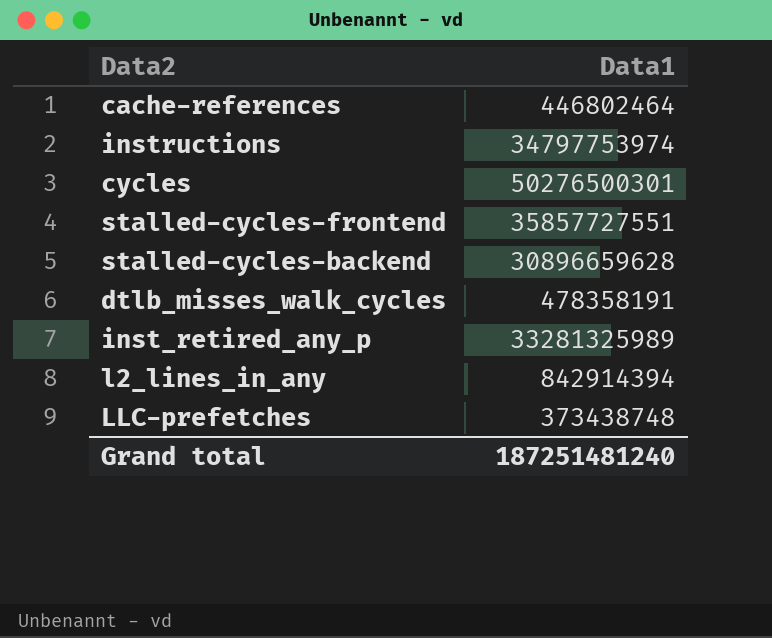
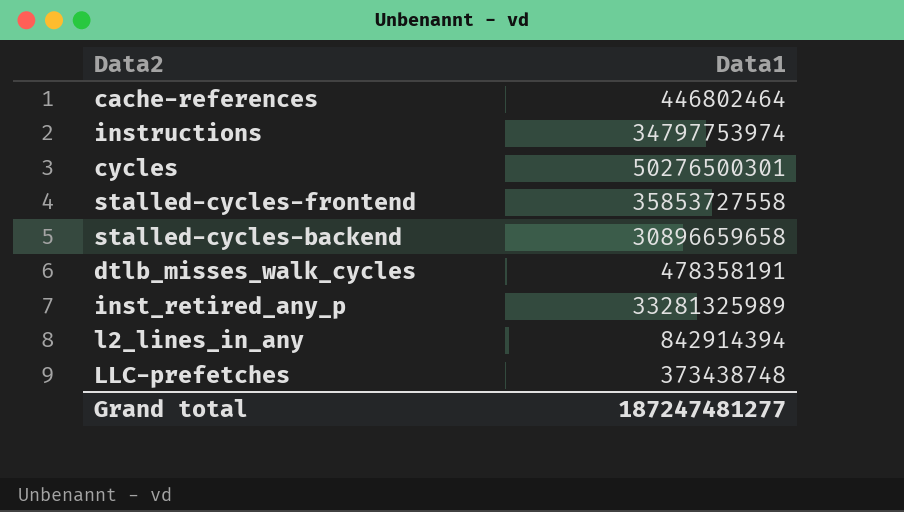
stalled-cycles-frontend | Data1: 35857727551 -> 35853727558
stalled-cycles-backend | Data1: 30896659628 -> 30896659658
Grand total | Data1: 187251481240 -> 187247481277

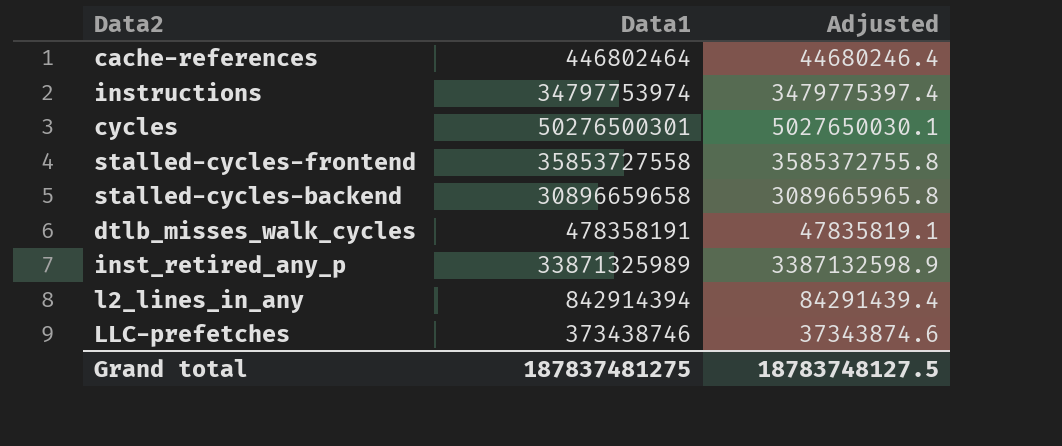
column Adjusted | formula: none -> [Data1] * 0.1
inst_retired_any_p | Data1: 33281325989 -> 33871325989
LLC-prefetches | Data1: 373438748 -> 373438746
Grand total | Data1: 187247481277 -> 187837481275

